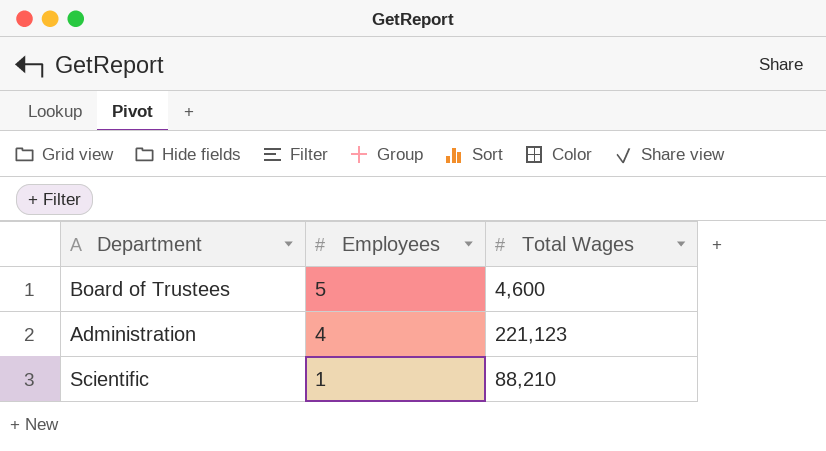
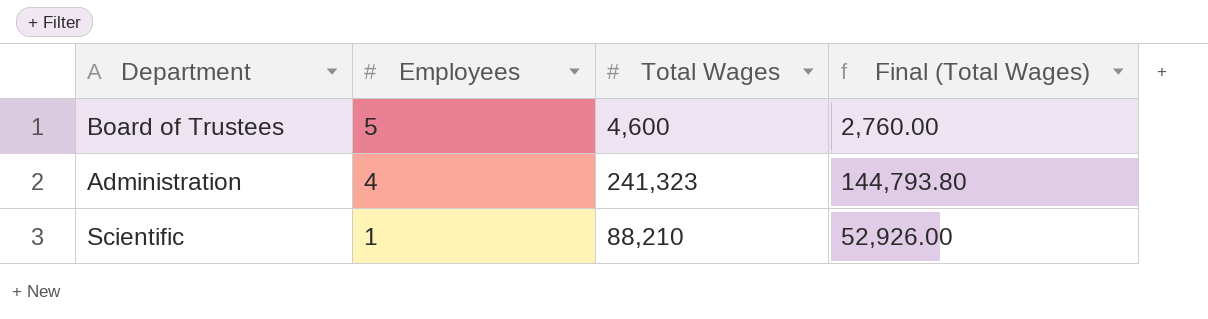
column Final (Total Wages) | formula: none -> [Total Wages] * 0.6
Administration | Total Wages: 221,123 -> 241,323

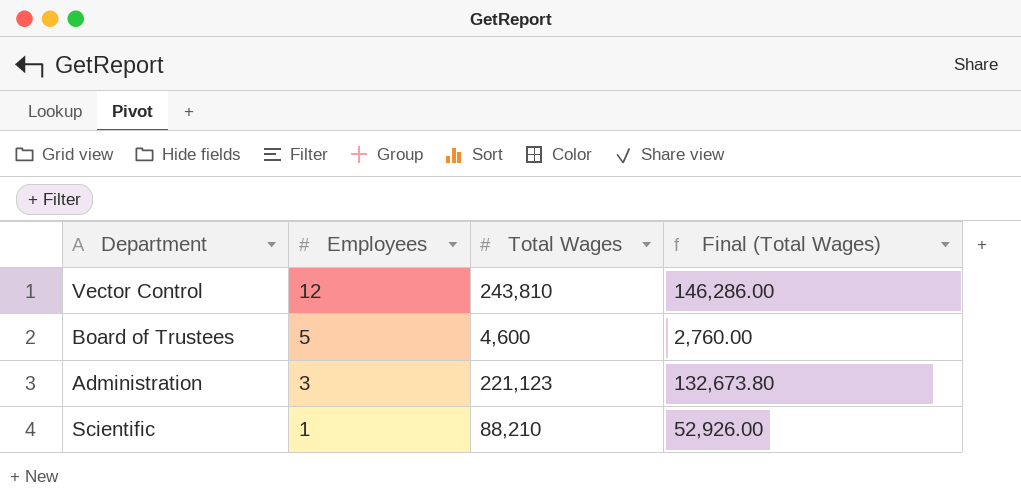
row Vector Control: none -> 12 | 243,810 | 146,286.00
Administration | Employees: 4 -> 3
Administration | Total Wages: 241,323 -> 221,123
Administration | Final (Total Wages): 144,793.80 -> 132,673.80

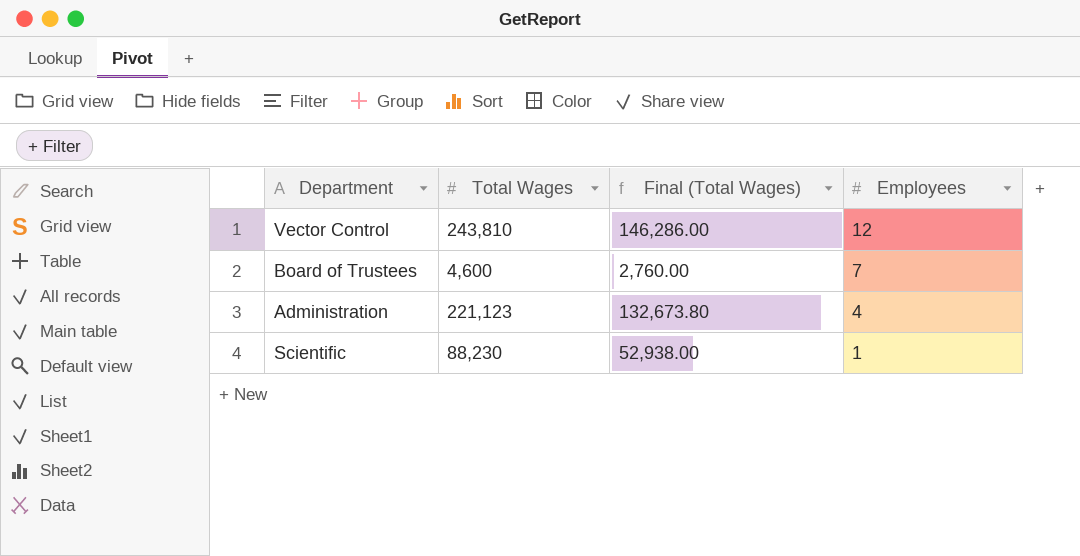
column Employees | position: 2 -> 4
Board of Trustees | Employees: 5 -> 7
Administration | Employees: 3 -> 4
Scientific | Total Wages: 88,210 -> 88,230
Scientific | Final (Total Wages): 52,926.00 -> 52,938.00

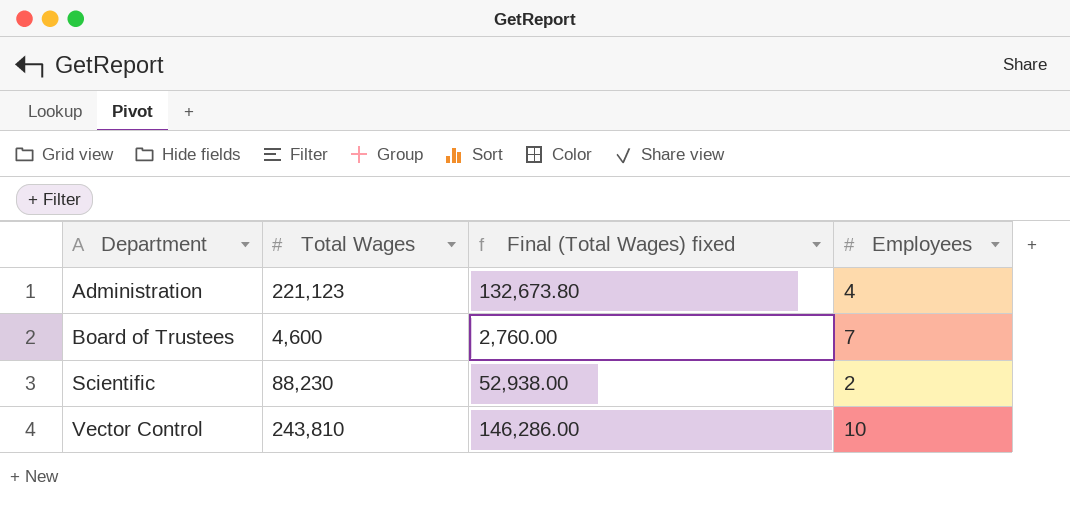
row order: Employees descending -> Department ascending
column name: Final (Total Wages) -> Final (Total Wages) fixed
Scientific | Employees: 1 -> 2
Vector Control | Employees: 12 -> 10

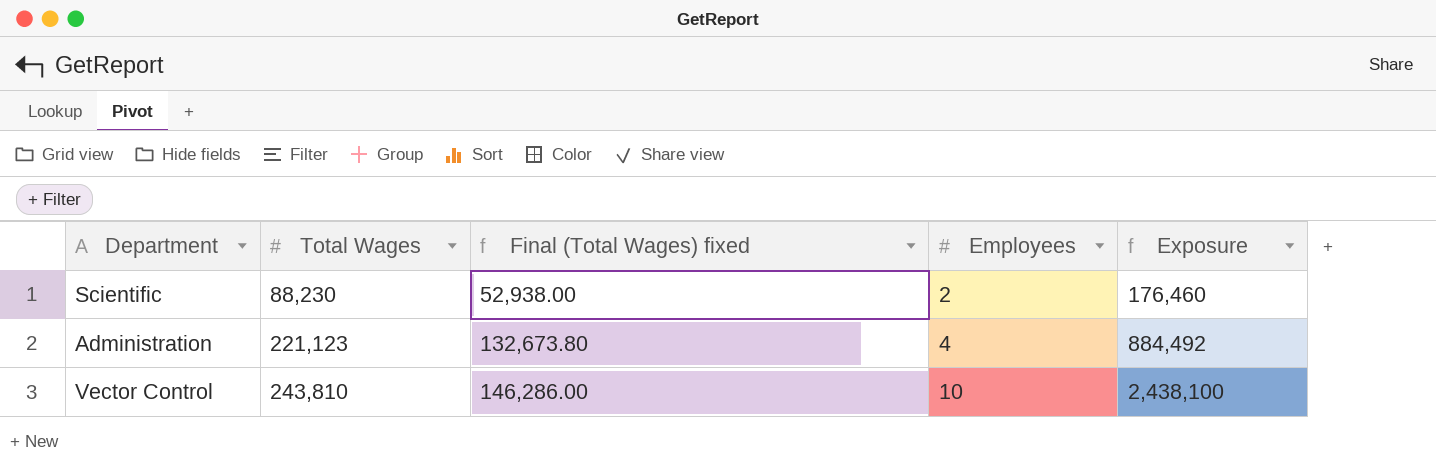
row order: Department ascending -> Total Wages ascending
column Exposure | formula: none -> [Total Wages] * [Employees]
row Board of Trustees: 4,600 | 2,760.00 | 7 -> none

